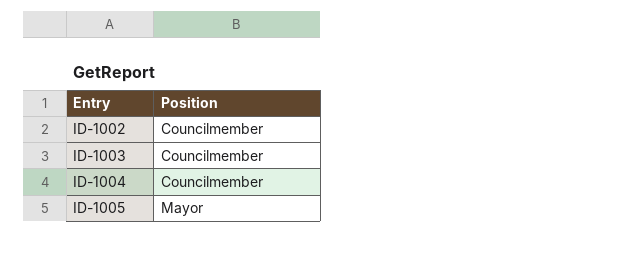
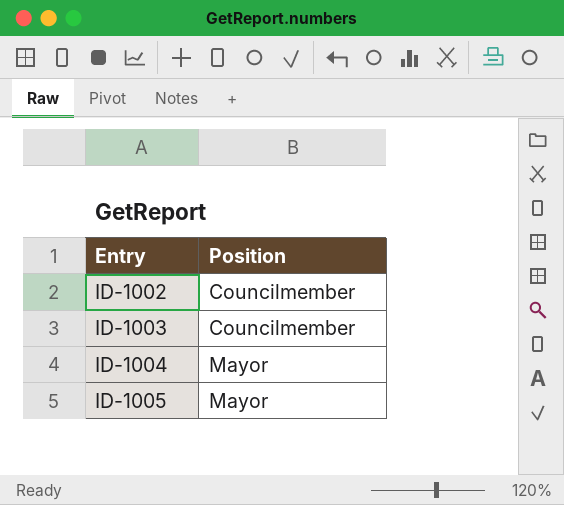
ID-1004 | Position: Councilmember -> Mayor

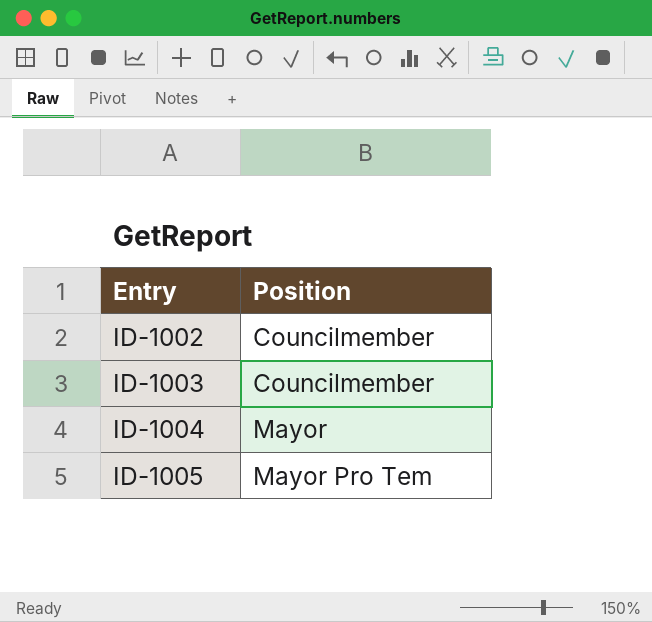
ID-1005 | Position: Mayor -> Mayor Pro Tem

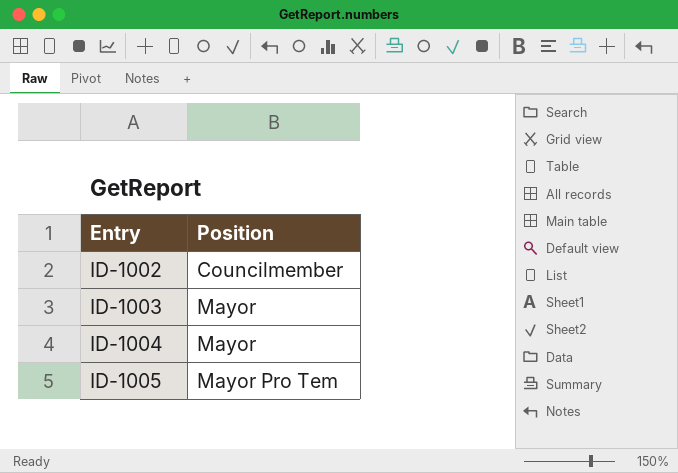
ID-1003 | Position: Councilmember -> Mayor

